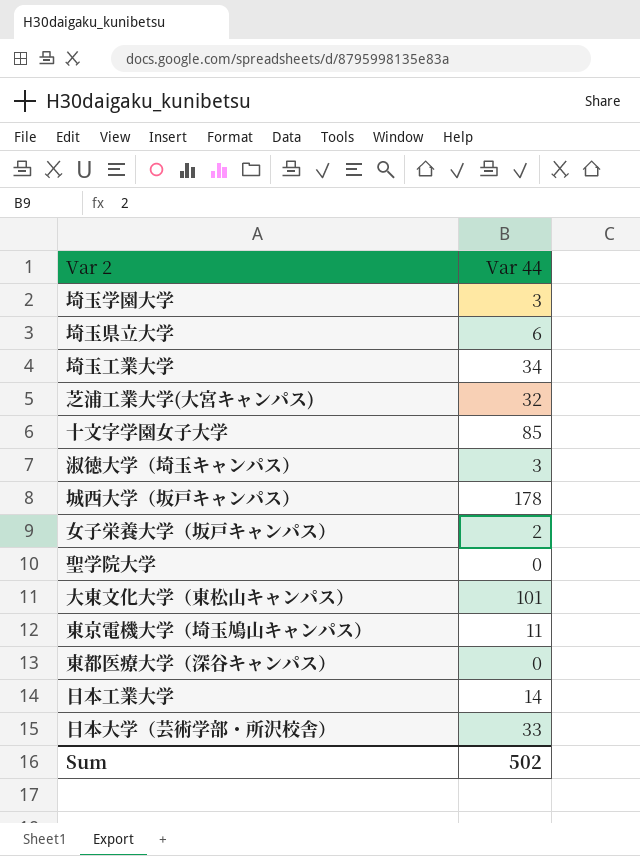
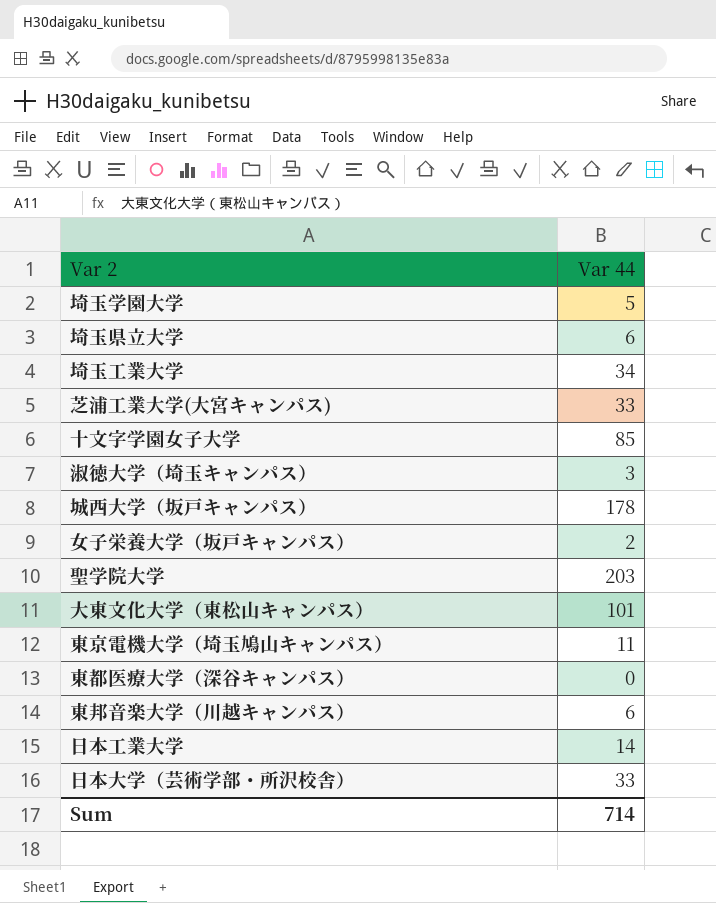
埼玉学園大学 | Var 44: 3 -> 5
芝浦工業大学(大宮キャンパス) | Var 44: 32 -> 33
聖学院大学 | Var 44: 0 -> 203
row 東邦音楽大学（川越キャンパス）: none -> 6
Sum | Var 44: 502 -> 714

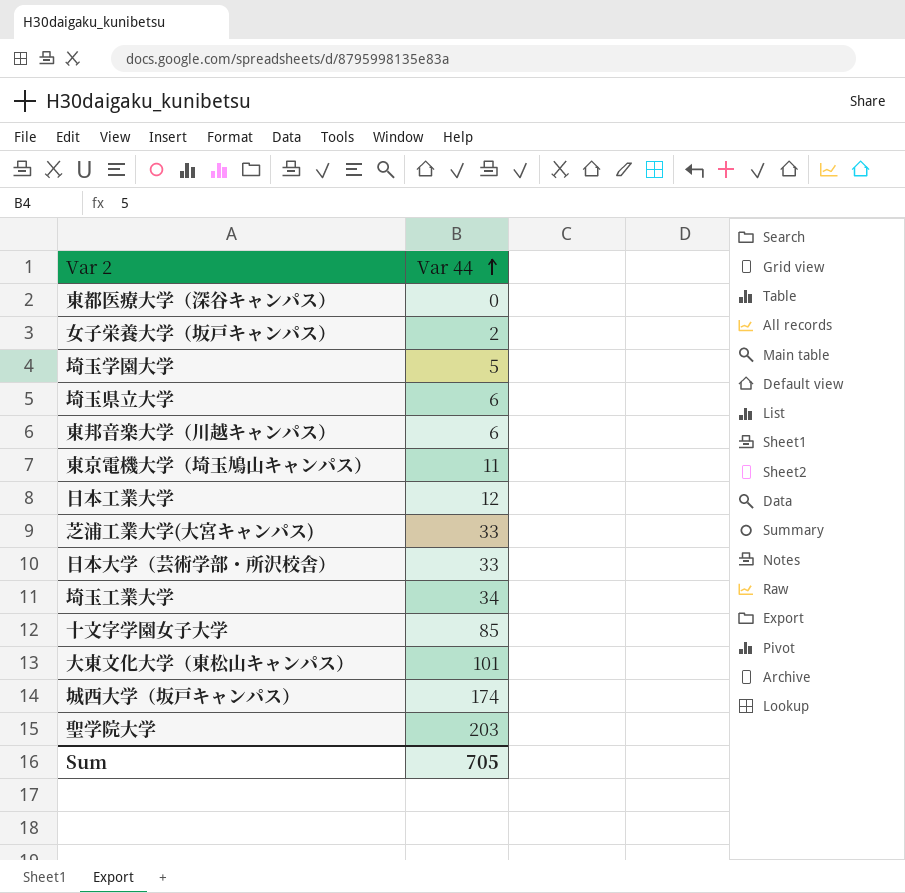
row order: none -> Var 44 ascending
row 淑徳大学（埼玉キャンパス）: 3 -> none
日本工業大学 | Var 44: 14 -> 12
城西大学（坂戸キャンパス） | Var 44: 178 -> 174
Sum | Var 44: 714 -> 705

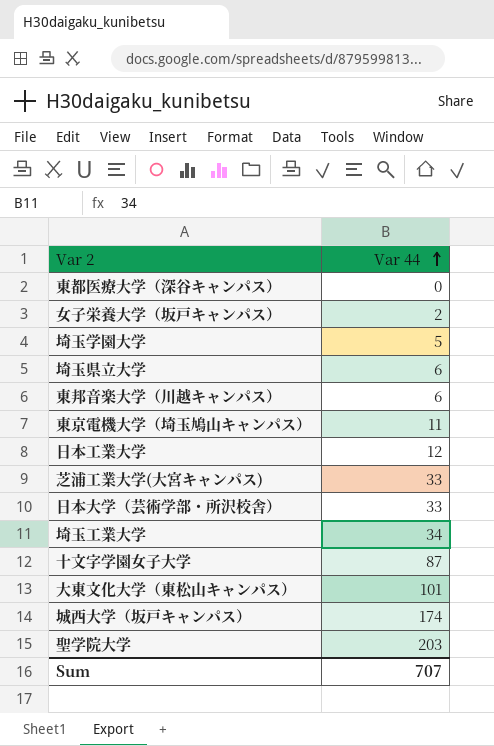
十文字学園女子大学 | Var 44: 85 -> 87
Sum | Var 44: 705 -> 707

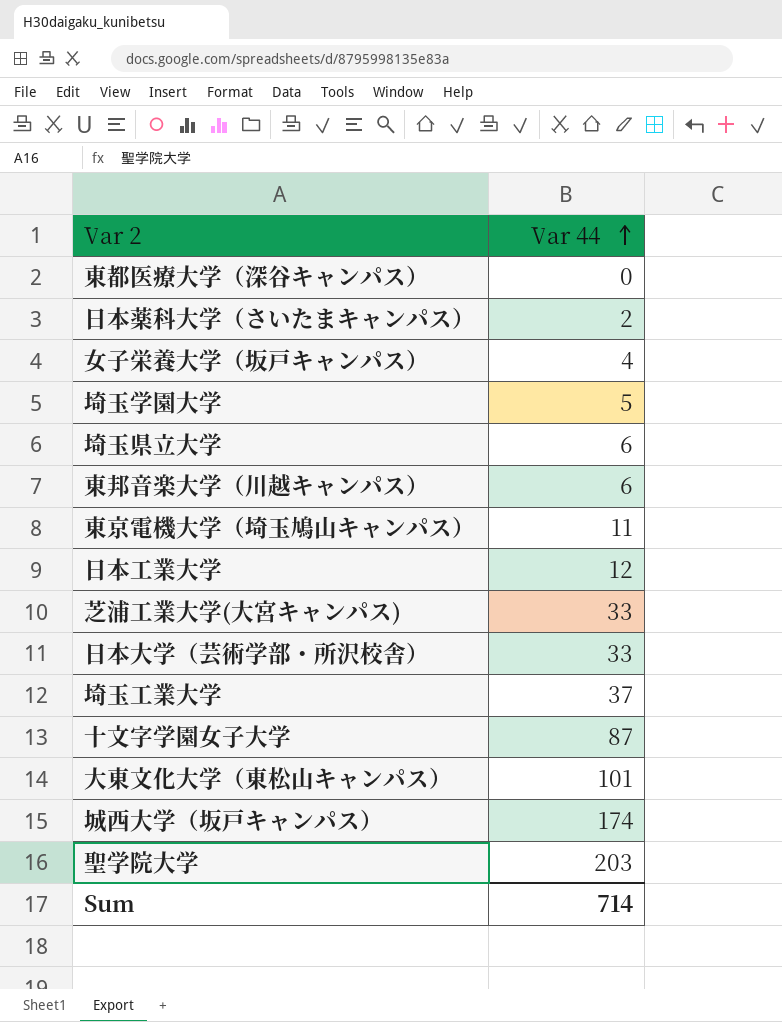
row 日本薬科大学（さいたまキャンパス）: none -> 2
女子栄養大学（坂戸キャンパス） | Var 44: 2 -> 4
埼玉工業大学 | Var 44: 34 -> 37
Sum | Var 44: 707 -> 714

